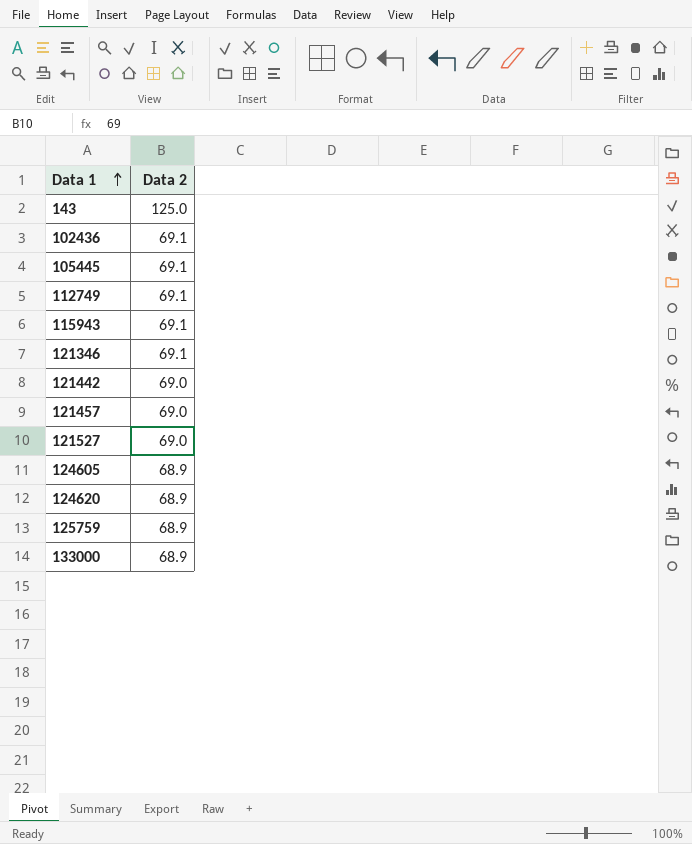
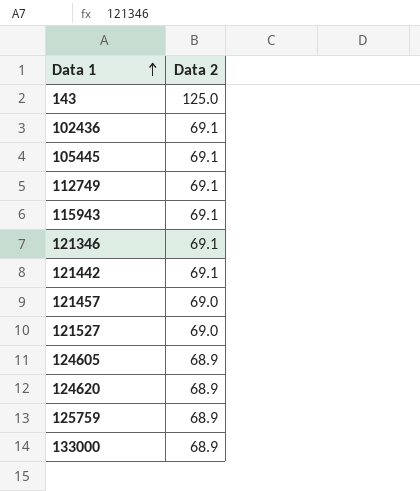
121442 | Data 2: 69.0 -> 69.1

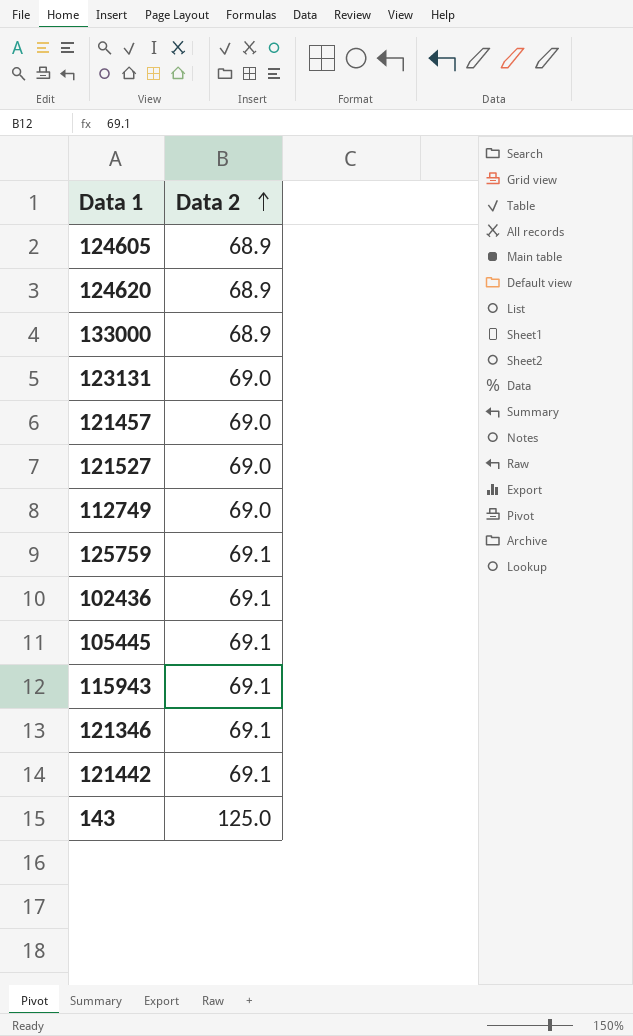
row order: Data 1 ascending -> Data 2 ascending
row 123131: none -> 69.0
112749 | Data 2: 69.1 -> 69.0
125759 | Data 2: 68.9 -> 69.1

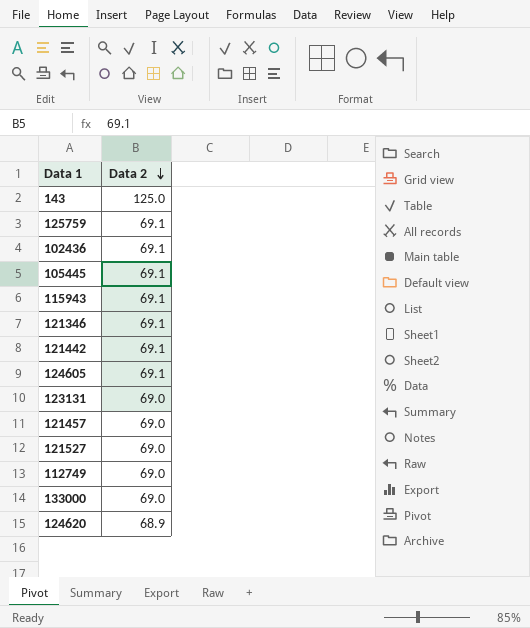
row order: Data 2 ascending -> Data 2 descending
124605 | Data 2: 68.9 -> 69.1
133000 | Data 2: 68.9 -> 69.0

